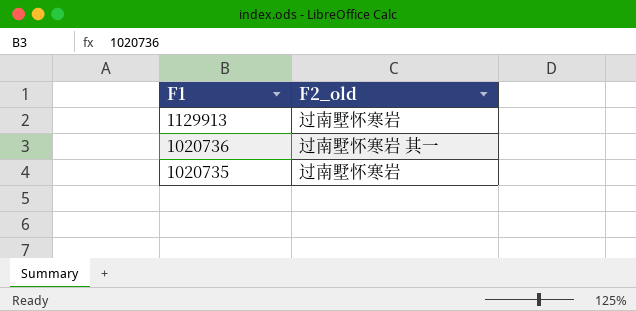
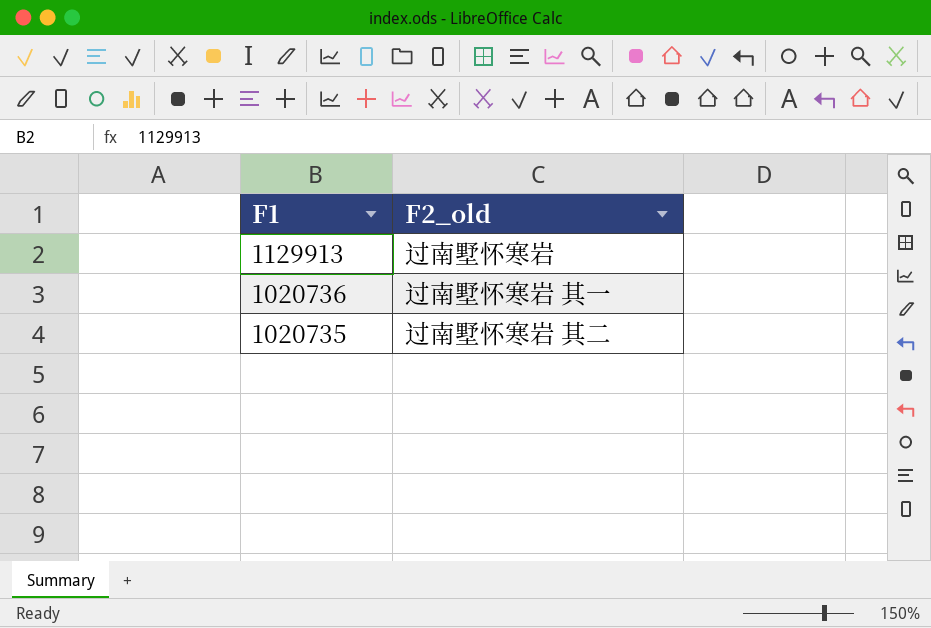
1020735 | F2_old: 过南墅怀寒岩 -> 过南墅怀寒岩 其二

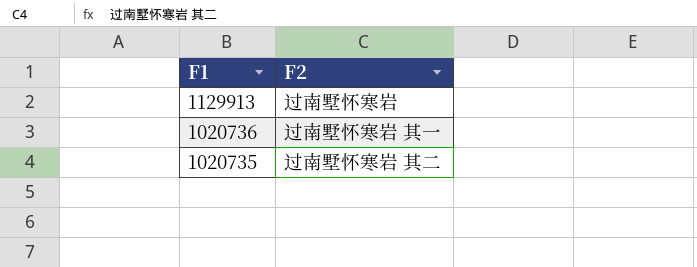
column name: F2_old -> F2

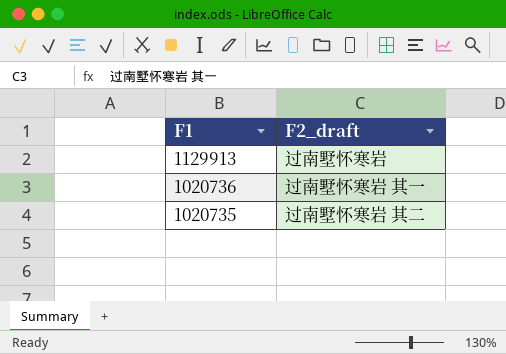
column name: F2 -> F2_draft

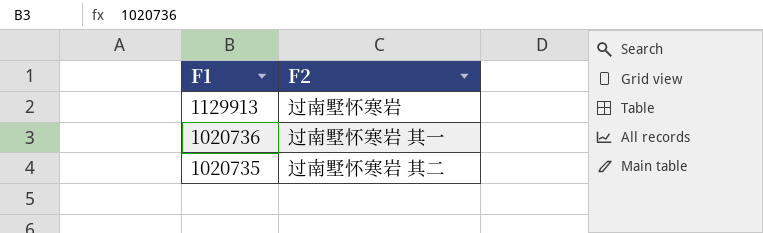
column name: F2_draft -> F2

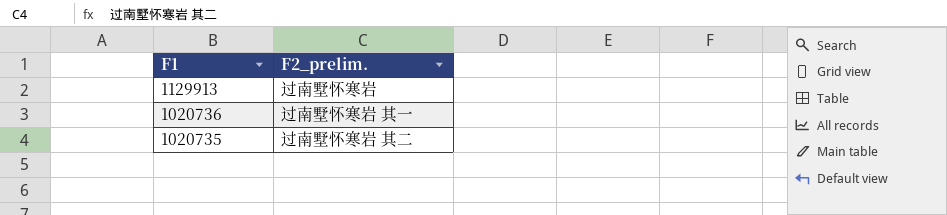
column name: F2 -> F2_prelim.

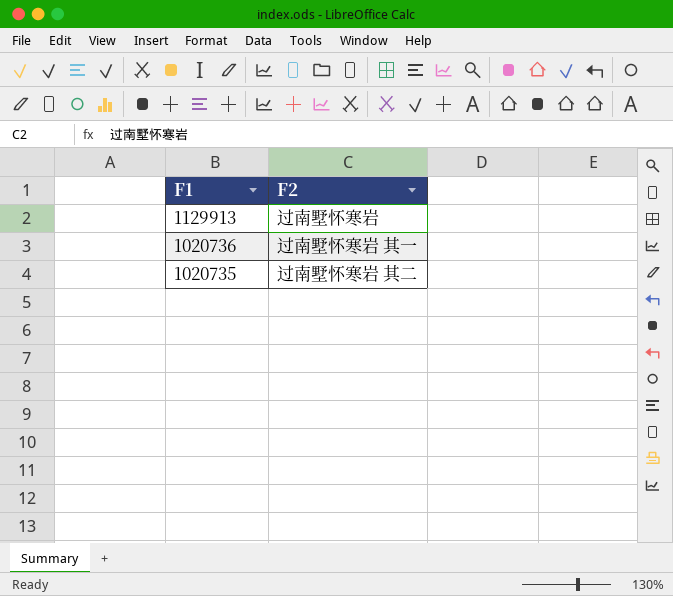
column name: F2_prelim. -> F2

